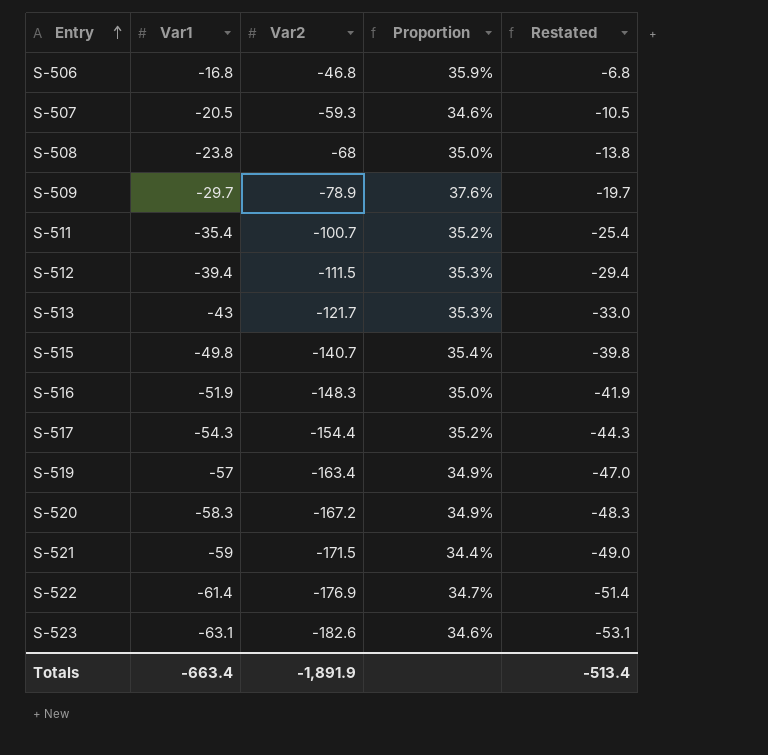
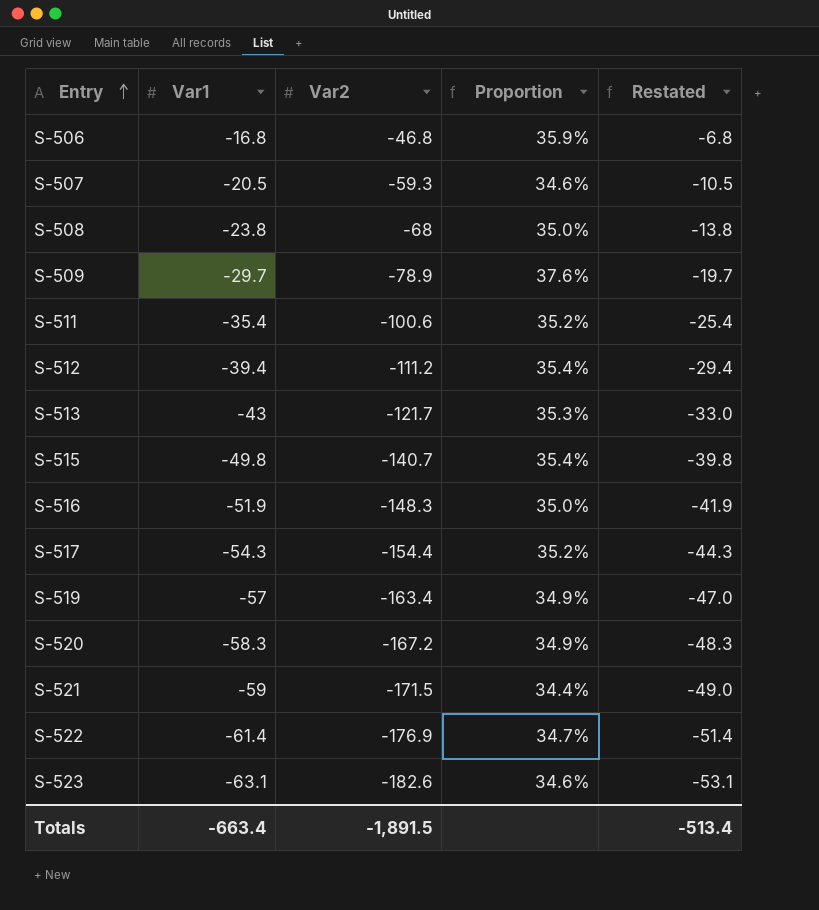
S-511 | Var2: -100.7 -> -100.6
S-512 | Var2: -111.5 -> -111.2
S-512 | Proportion: 35.3% -> 35.4%
Totals | Var2: -1,891.9 -> -1,891.5

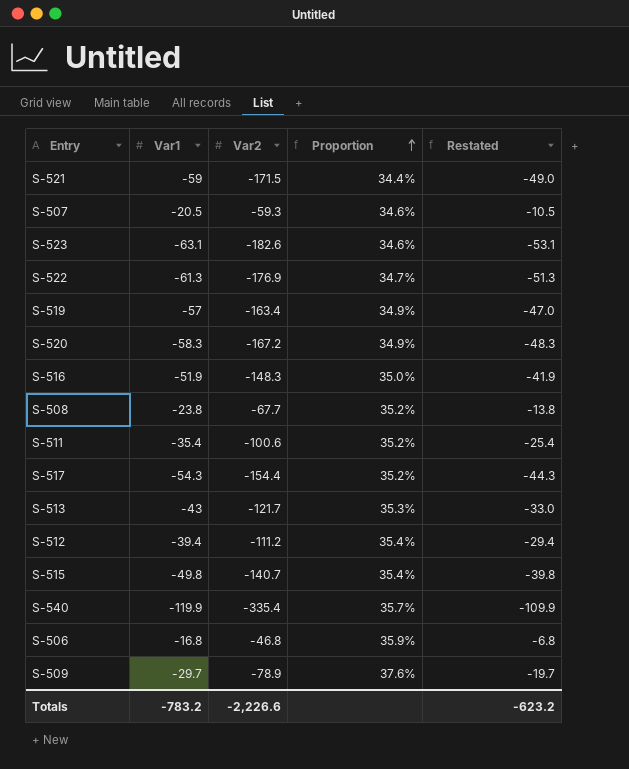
row order: Entry ascending -> Proportion ascending
S-522 | Var1: -61.4 -> -61.3
S-522 | Restated: -51.4 -> -51.3
S-508 | Var2: -68 -> -67.7
S-508 | Proportion: 35.0% -> 35.2%
row S-540: none -> -119.9 | -335.4 | 35.7% | -109.9
Totals | Var1: -663.4 -> -783.2
Totals | Var2: -1,891.5 -> -2,226.6
Totals | Restated: -513.4 -> -623.2

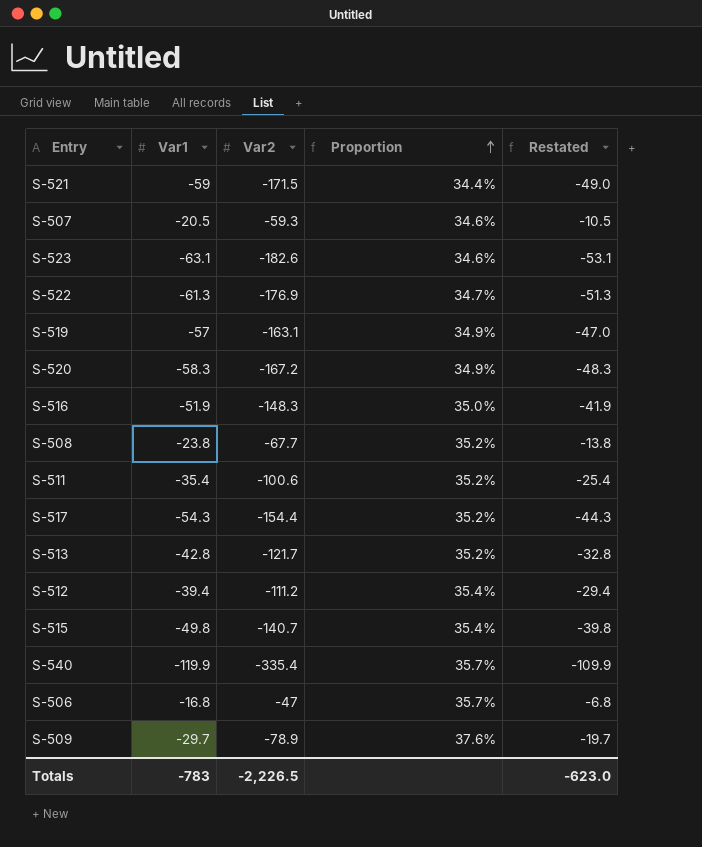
S-519 | Var2: -163.4 -> -163.1
S-513 | Var1: -43 -> -42.8
S-513 | Proportion: 35.3% -> 35.2%
S-513 | Restated: -33.0 -> -32.8
S-506 | Var2: -46.8 -> -47
S-506 | Proportion: 35.9% -> 35.7%
Totals | Var1: -783.2 -> -783
Totals | Var2: -2,226.6 -> -2,226.5
Totals | Restated: -623.2 -> -623.0

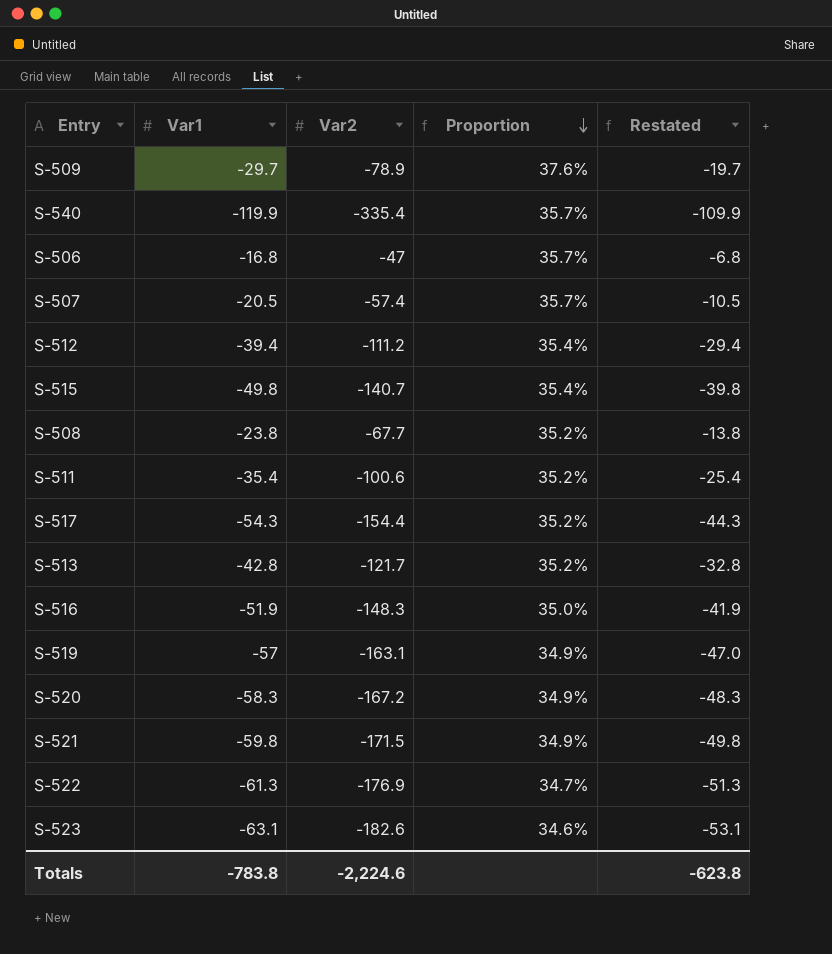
row order: Proportion ascending -> Proportion descending
S-507 | Var2: -59.3 -> -57.4
S-507 | Proportion: 34.6% -> 35.7%
S-521 | Var1: -59 -> -59.8
S-521 | Proportion: 34.4% -> 34.9%
S-521 | Restated: -49.0 -> -49.8
Totals | Var1: -783 -> -783.8
Totals | Var2: -2,226.5 -> -2,224.6
Totals | Restated: -623.0 -> -623.8

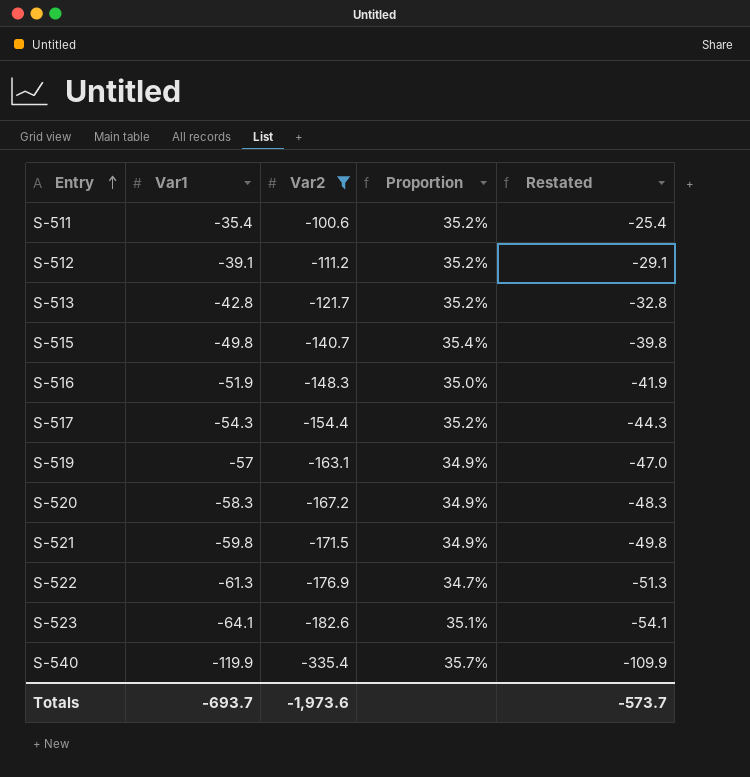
filter: none -> Var2 <= -100.6
row order: Proportion descending -> Entry ascending
S-512 | Var1: -39.4 -> -39.1
S-512 | Proportion: 35.4% -> 35.2%
S-512 | Restated: -29.4 -> -29.1
S-523 | Var1: -63.1 -> -64.1
S-523 | Proportion: 34.6% -> 35.1%
S-523 | Restated: -53.1 -> -54.1
Totals | Var1: -783.8 -> -693.7
Totals | Var2: -2,224.6 -> -1,973.6
Totals | Restated: -623.8 -> -573.7

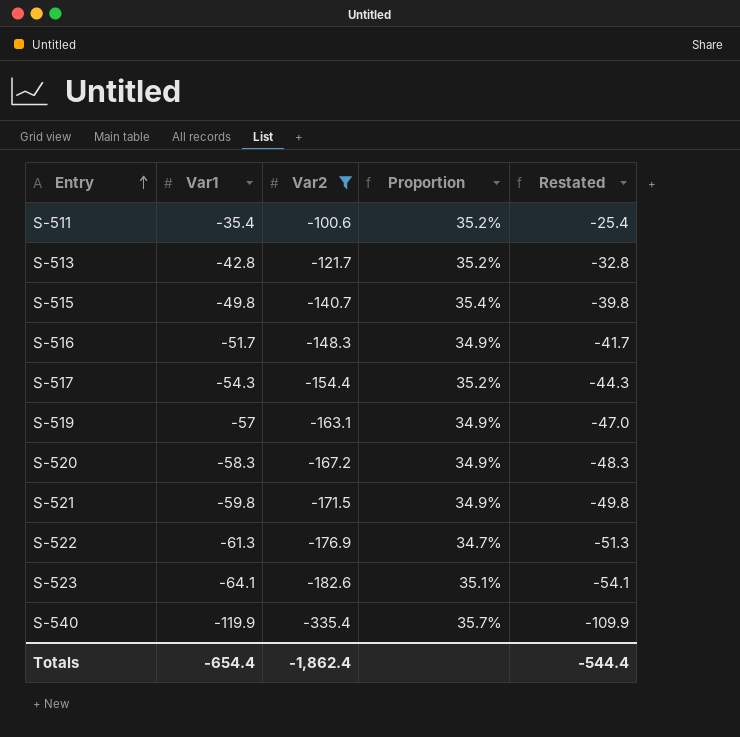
row S-512: -39.1 | -111.2 | 35.2% | -29.1 -> none
S-516 | Var1: -51.9 -> -51.7
S-516 | Proportion: 35.0% -> 34.9%
S-516 | Restated: -41.9 -> -41.7
Totals | Var1: -693.7 -> -654.4
Totals | Var2: -1,973.6 -> -1,862.4
Totals | Restated: -573.7 -> -544.4

